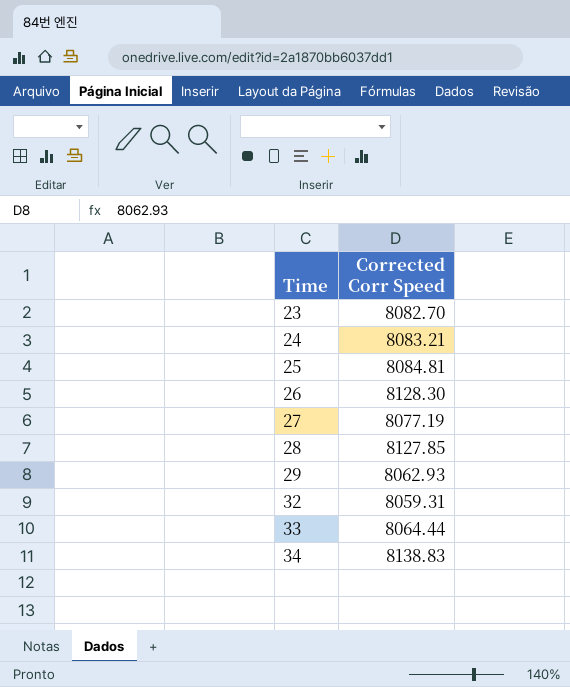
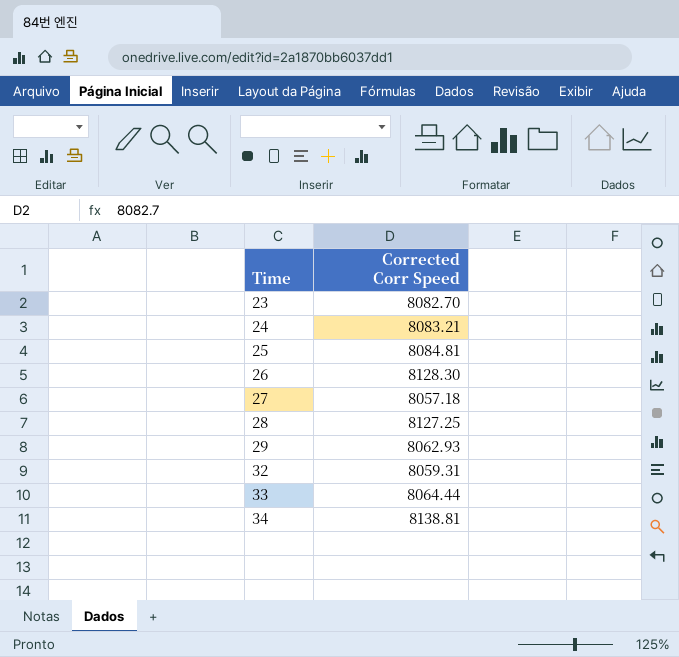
27 | Corrected Corr Speed: 8077.19 -> 8057.18
28 | Corrected Corr Speed: 8127.85 -> 8127.25
34 | Corrected Corr Speed: 8138.83 -> 8138.81

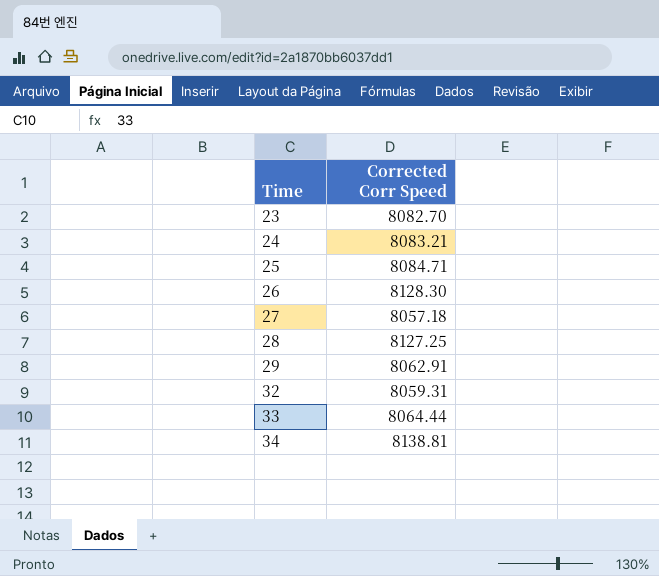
25 | Corrected Corr Speed: 8084.81 -> 8084.71
29 | Corrected Corr Speed: 8062.93 -> 8062.91

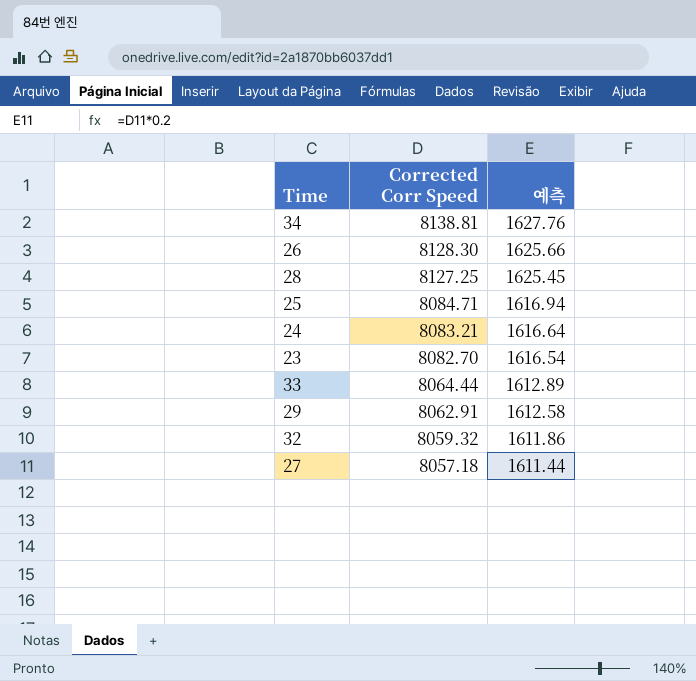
row order: Time ascending -> Corrected Corr Speed descending
column 예측 | formula: none -> [Corrected Corr Speed] * 0.2
32 | Corrected Corr Speed: 8059.31 -> 8059.32

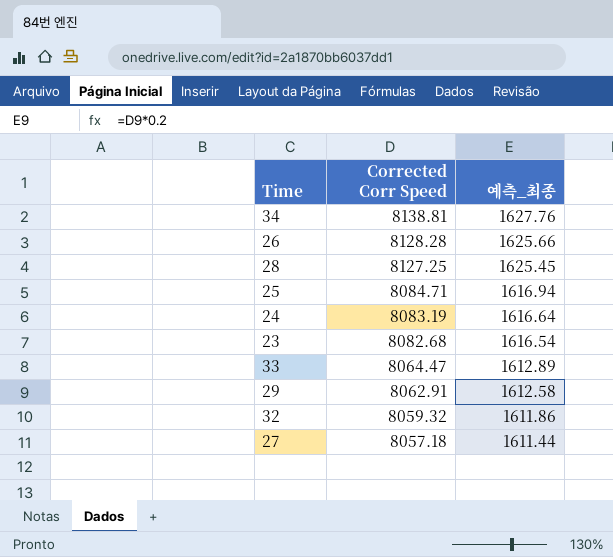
column name: 예측 -> 예측_최종
26 | Corrected Corr Speed: 8128.30 -> 8128.28
24 | Corrected Corr Speed: 8083.21 -> 8083.19
23 | Corrected Corr Speed: 8082.70 -> 8082.68
33 | Corrected Corr Speed: 8064.44 -> 8064.47

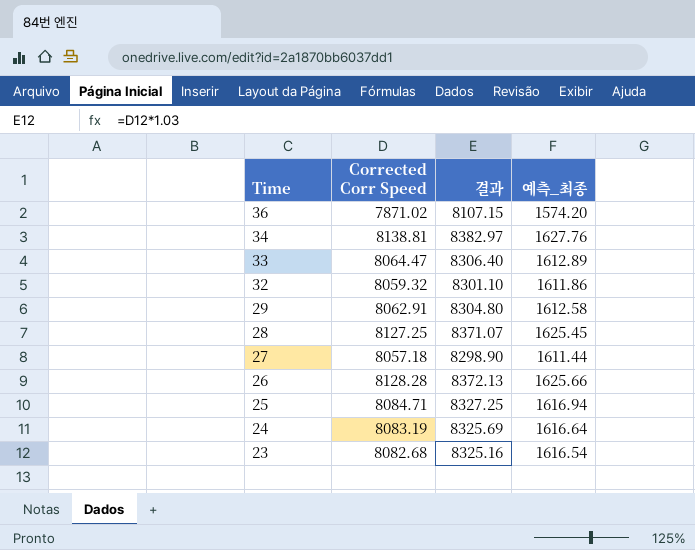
row order: Corrected Corr Speed descending -> Time descending
column 결과 | formula: none -> [Corrected Corr Speed] * 1.03
row 36: none -> 7871.02 | 8107.15 | 1574.20

